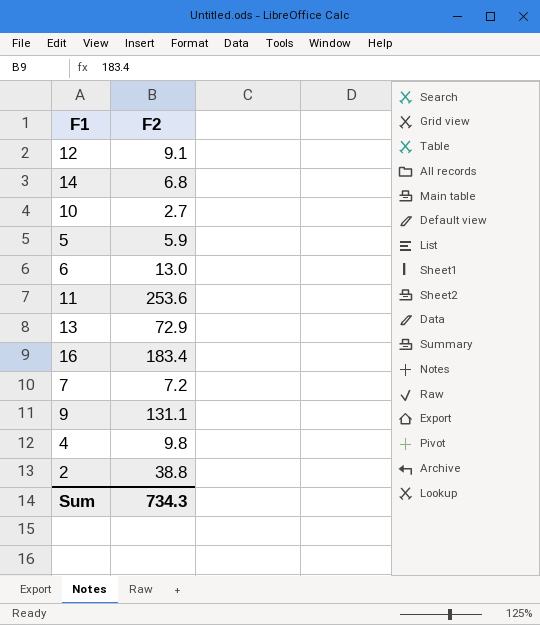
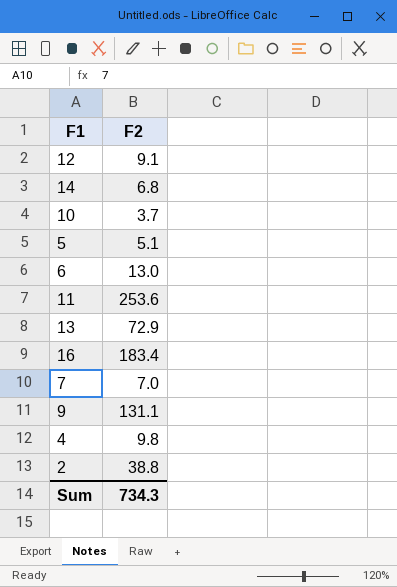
10 | F2: 2.7 -> 3.7
5 | F2: 5.9 -> 5.1
7 | F2: 7.2 -> 7.0

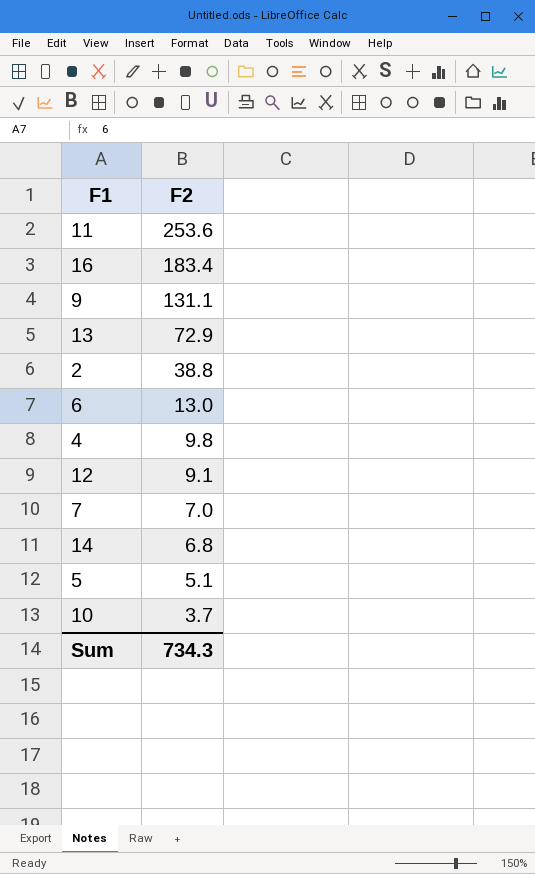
row order: none -> F2 descending

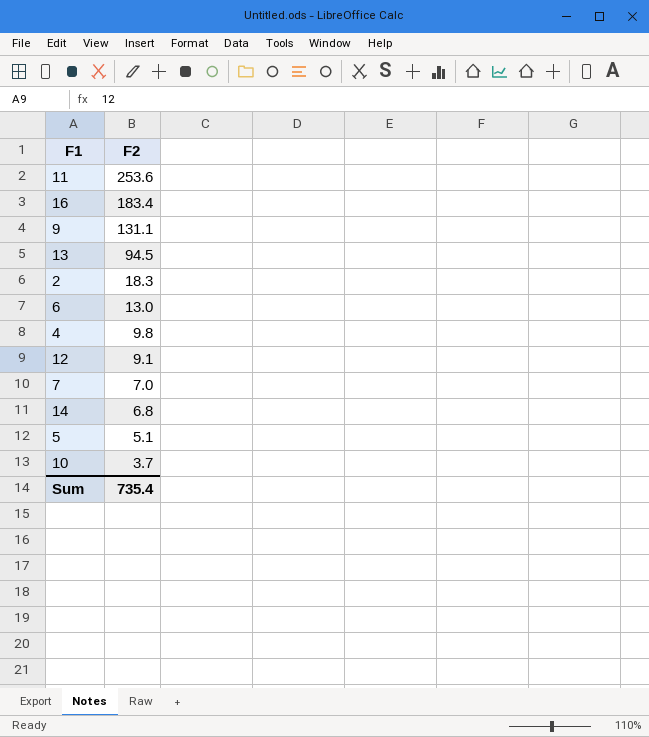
13 | F2: 72.9 -> 94.5
2 | F2: 38.8 -> 18.3
Sum | F2: 734.3 -> 735.4

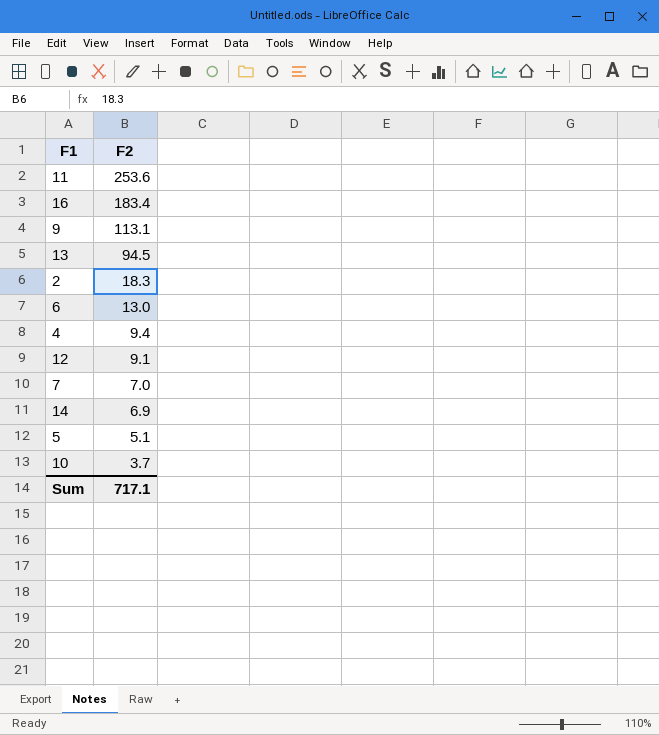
9 | F2: 131.1 -> 113.1
4 | F2: 9.8 -> 9.4
14 | F2: 6.8 -> 6.9
Sum | F2: 735.4 -> 717.1

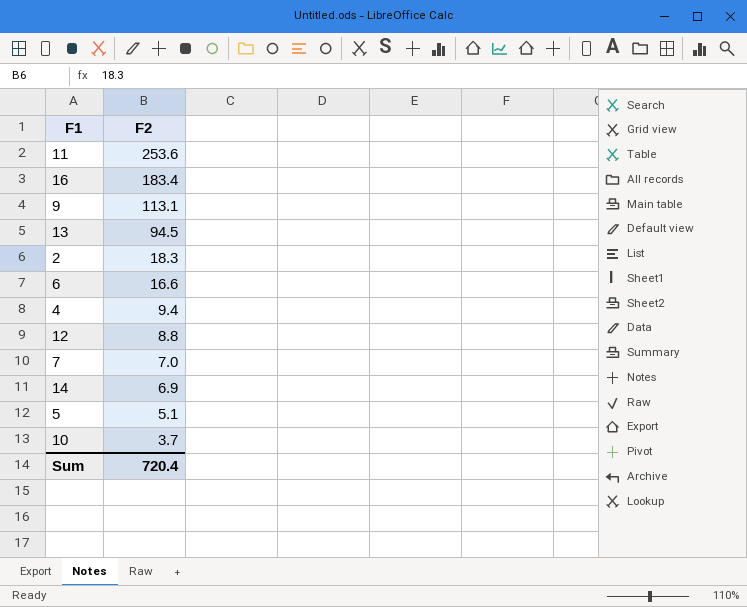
6 | F2: 13.0 -> 16.6
12 | F2: 9.1 -> 8.8
Sum | F2: 717.1 -> 720.4

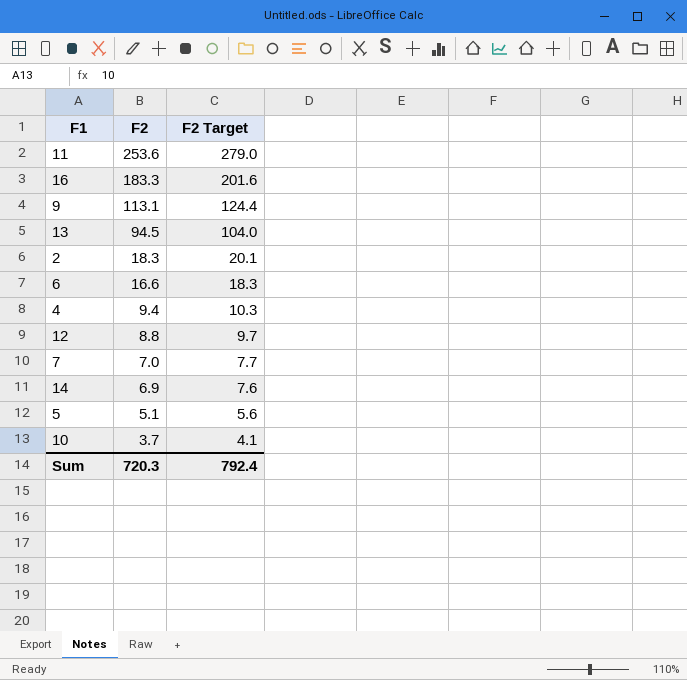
column F2 Target | formula: none -> [F2] * 1.1
16 | F2: 183.4 -> 183.3
Sum | F2: 720.4 -> 720.3

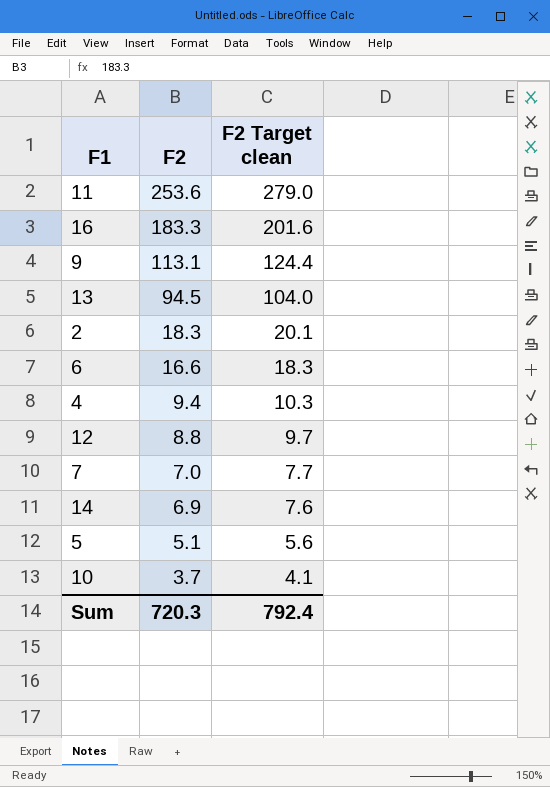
column name: F2 Target -> F2 Target clean

